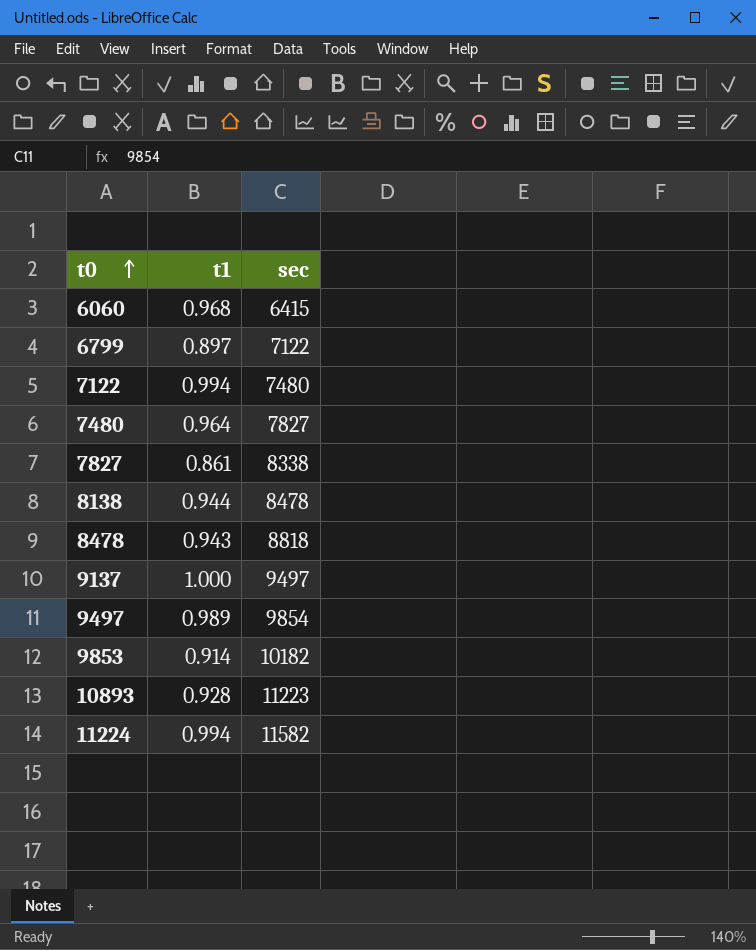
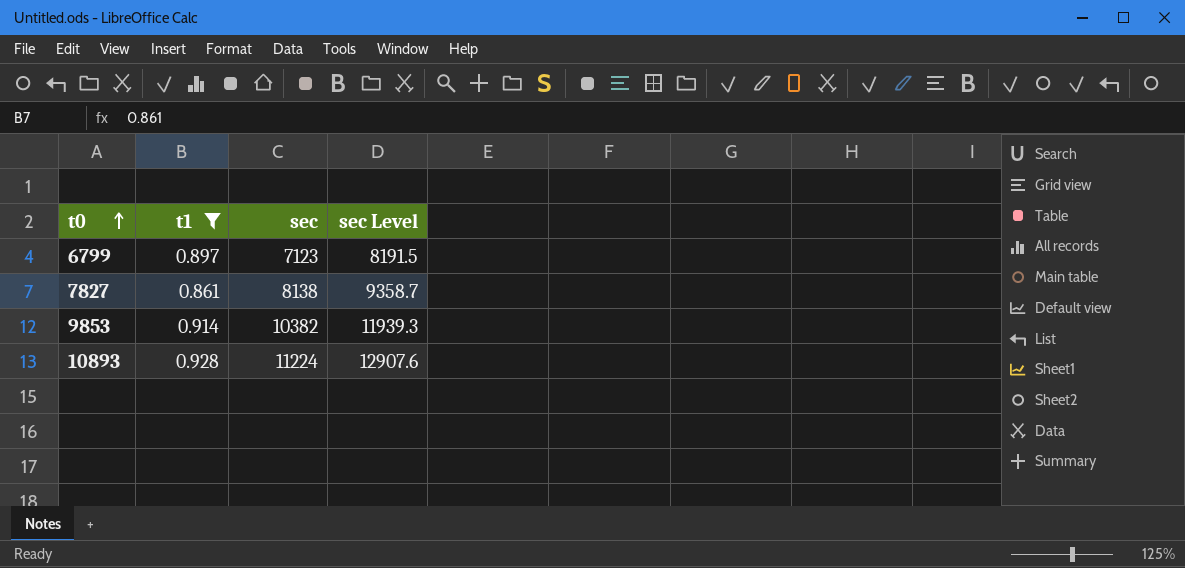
filter: none -> t1 <= 0.928
column sec Level | formula: none -> [sec] * 1.15
6799 | sec: 7122 -> 7123
7827 | sec: 8338 -> 8138
9853 | sec: 10182 -> 10382
10893 | sec: 11223 -> 11224

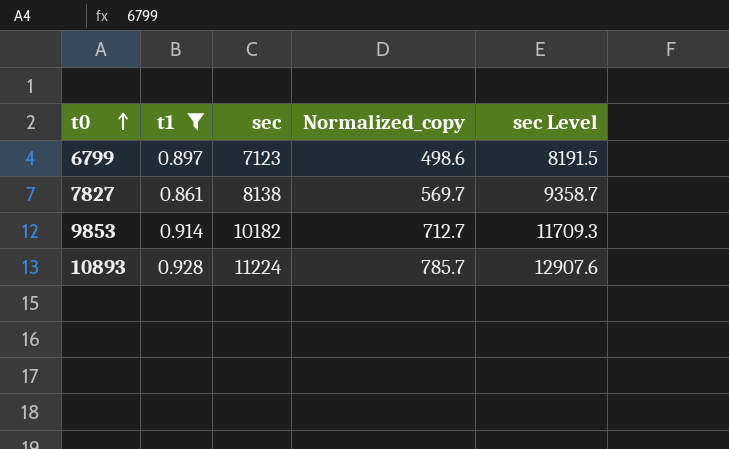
column Normalized_copy | formula: none -> [sec] * 0.07
9853 | sec: 10382 -> 10182
9853 | sec Level: 11939.3 -> 11709.3

